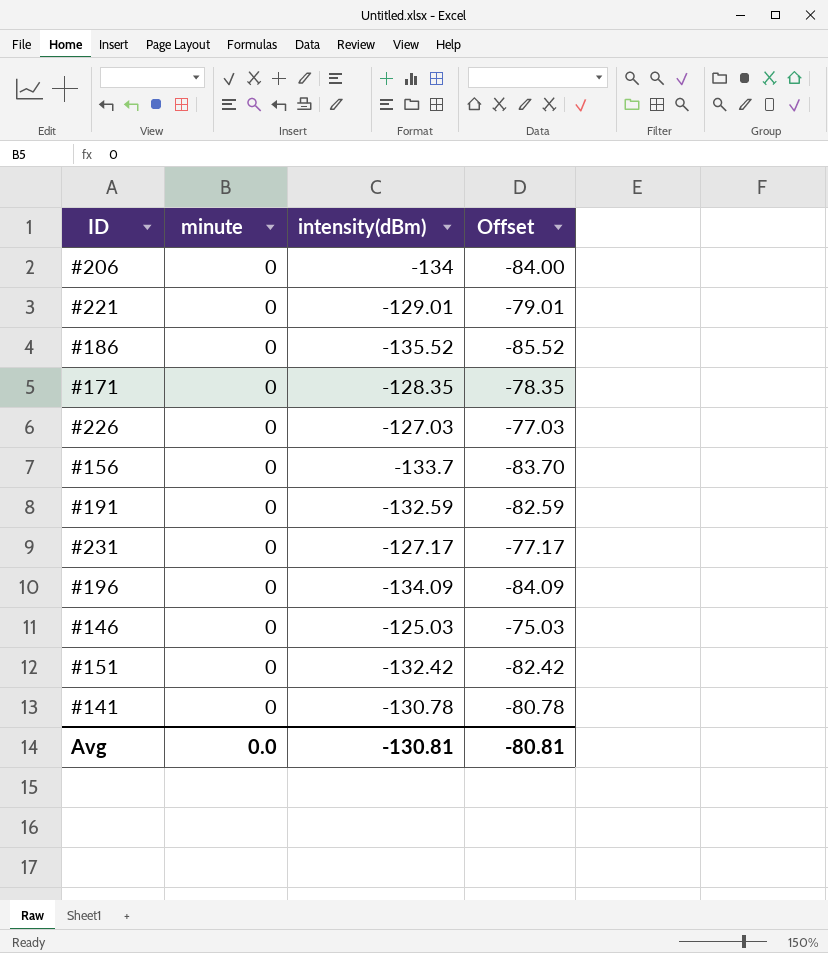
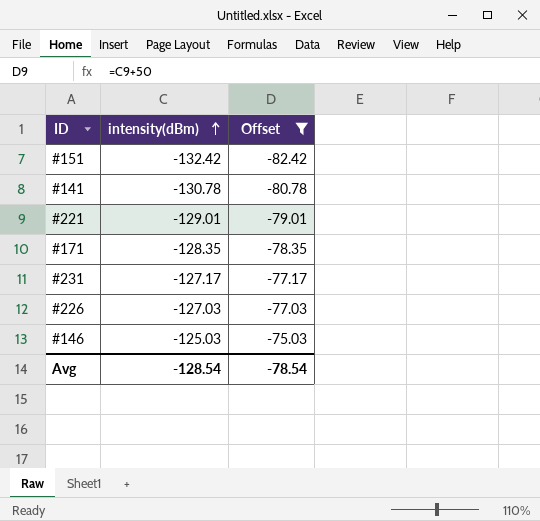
filter: none -> Offset >= -82.42
row order: none -> intensity(dBm) ascending
column minute | position: 2 -> none
Avg | intensity(dBm): -130.81 -> -128.54
Avg | Offset: -80.81 -> -78.54

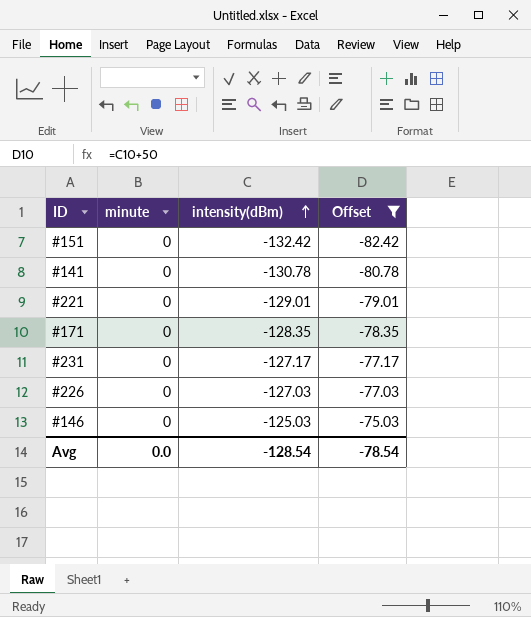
column minute | position: none -> 2

